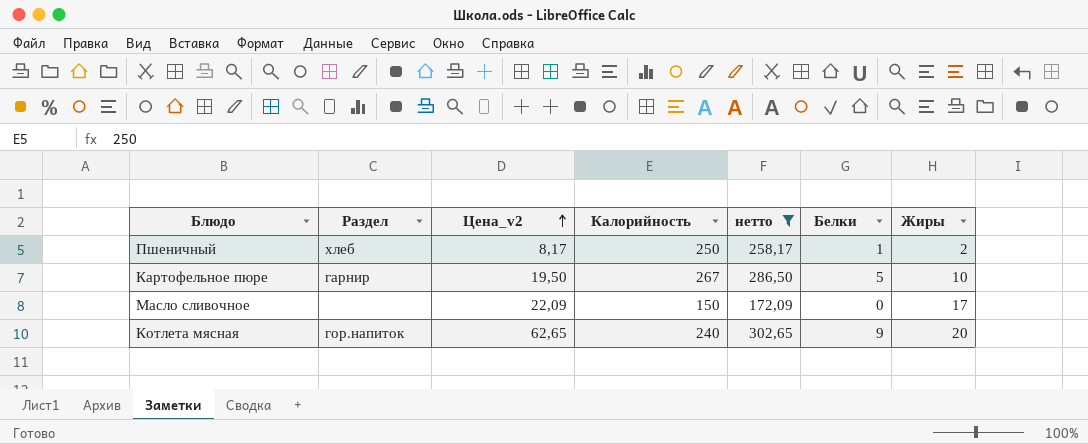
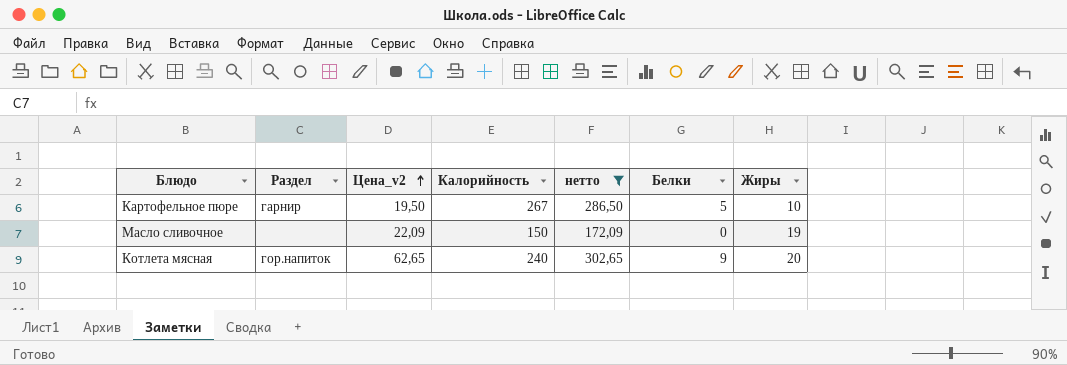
row Пшеничный: хлеб | 8,17 | 250 | 258,17 | 1 | 2 -> none
Масло сливочное | Жиры: 17 -> 19

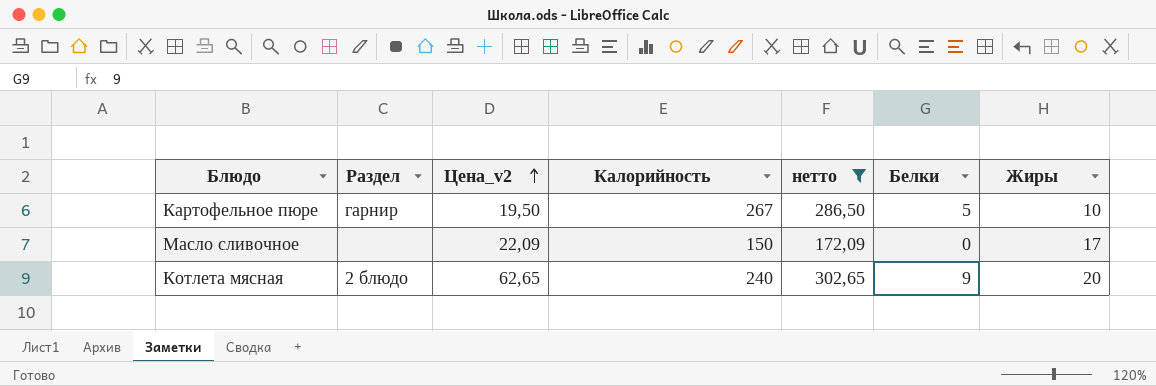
Масло сливочное | Жиры: 19 -> 17
Котлета мясная | Раздел: гор.напиток -> 2 блюдо

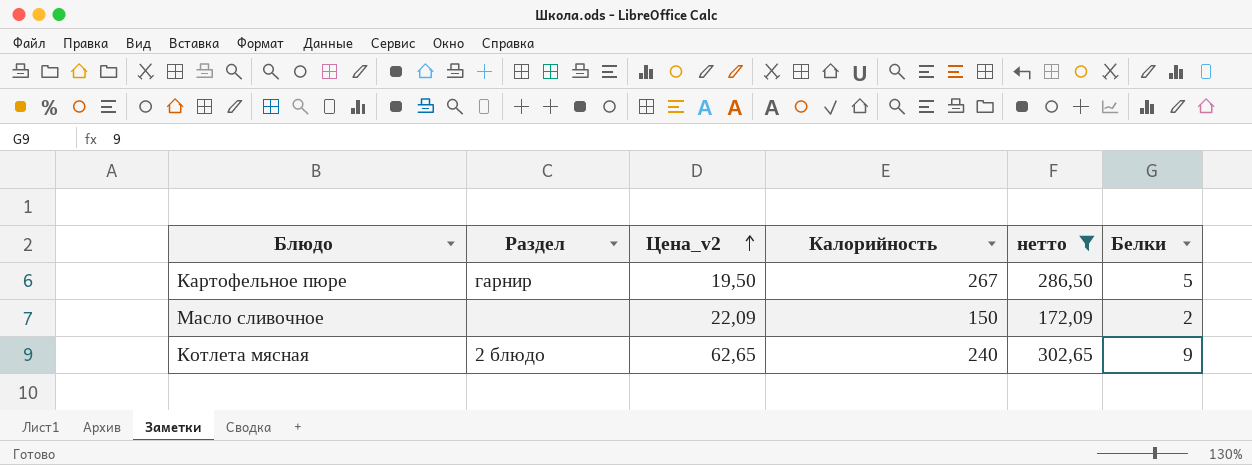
column Жиры | position: 7 -> none
Масло сливочное | Белки: 0 -> 2

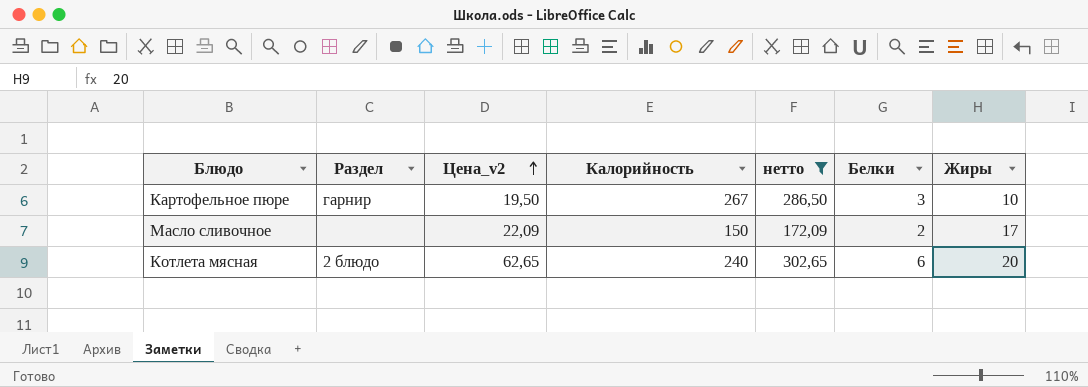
column Жиры | position: none -> 7
Картофельное пюре | Белки: 5 -> 3
Котлета мясная | Белки: 9 -> 6

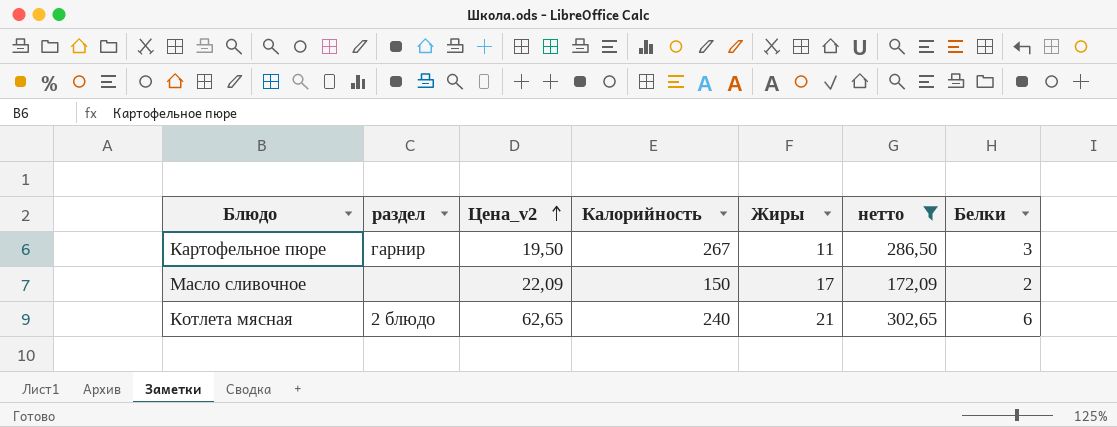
column name: Раздел -> раздел
column Жиры | position: 7 -> 5
Картофельное пюре | Жиры: 10 -> 11
Котлета мясная | Жиры: 20 -> 21

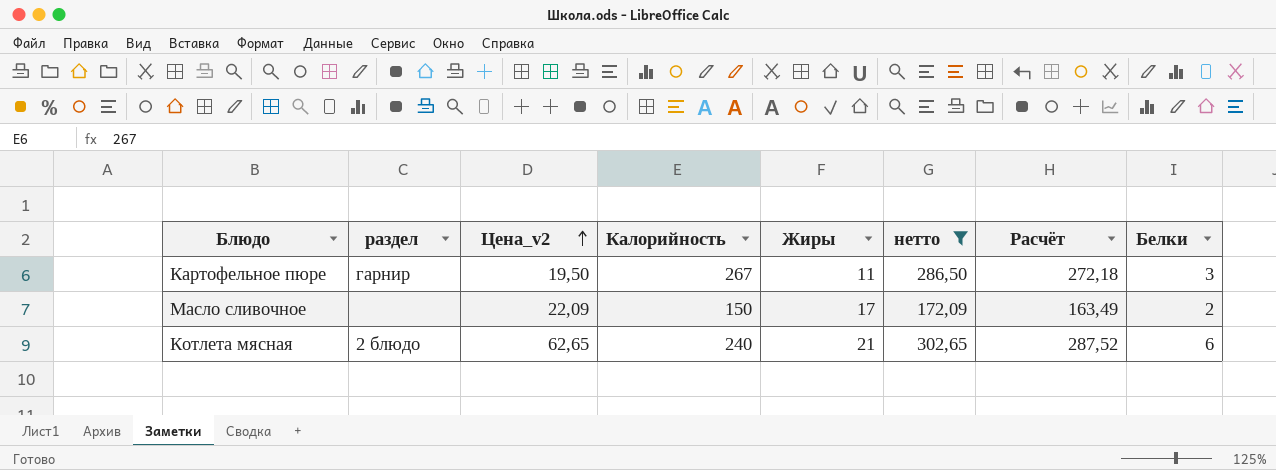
column Расчёт | formula: none -> [нетто] * 0,95

